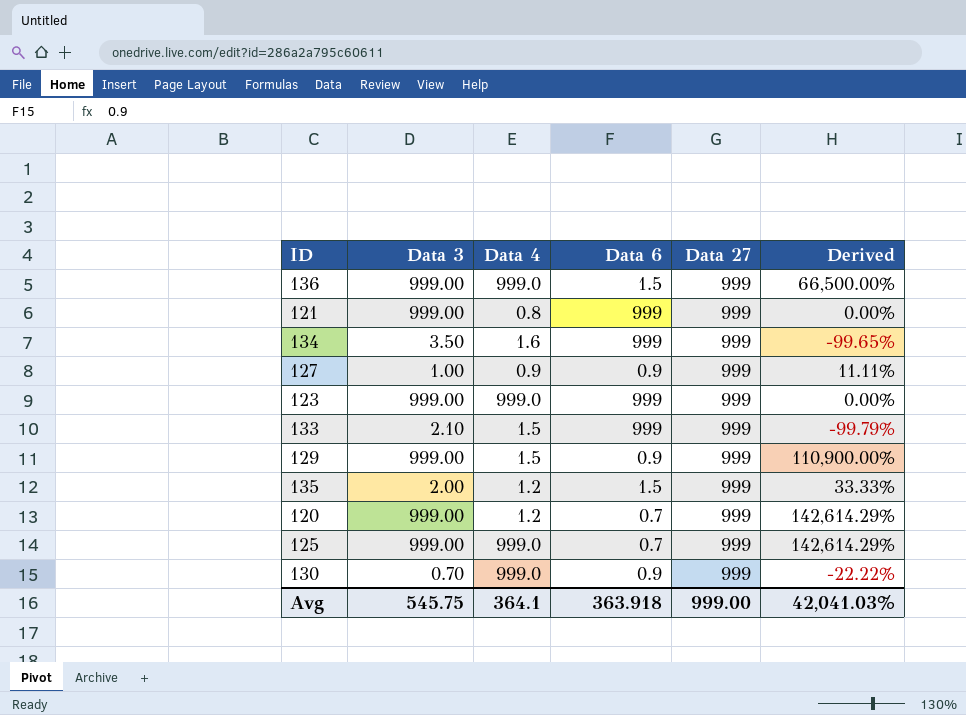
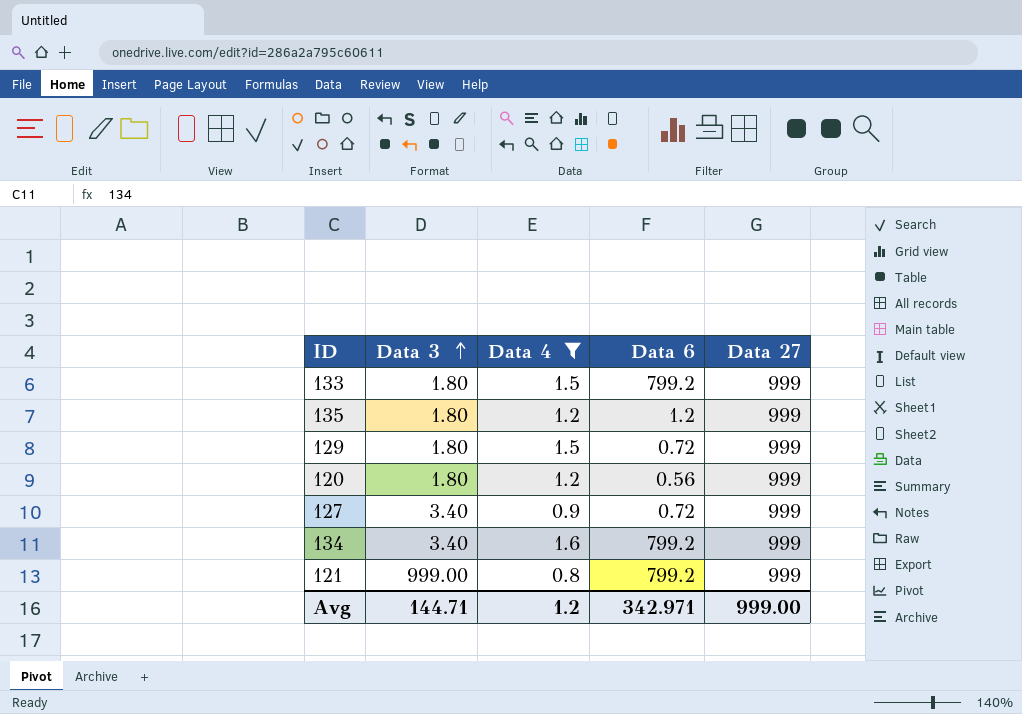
filter: none -> Data 4 != 999.0
row order: none -> Data 3 ascending
column Derived | formula: ([Data 3] - [Data 6]) / [Data 6] -> none
133 | Data 3: 2.10 -> 1.80
133 | Data 6: 999 -> 799.2
135 | Data 3: 2.00 -> 1.80
135 | Data 6: 1.5 -> 1.2
129 | Data 3: 999.00 -> 1.80
129 | Data 6: 0.9 -> 0.72
120 | Data 3: 999.00 -> 1.80
120 | Data 6: 0.7 -> 0.56
127 | Data 3: 1.00 -> 3.40
127 | Data 6: 0.9 -> 0.72
134 | Data 3: 3.50 -> 3.40
134 | Data 6: 999 -> 799.2
121 | Data 6: 999 -> 799.2
Avg | Data 3: 545.75 -> 144.71
Avg | Data 4: 364.1 -> 1.2
Avg | Data 6: 363.918 -> 342.971

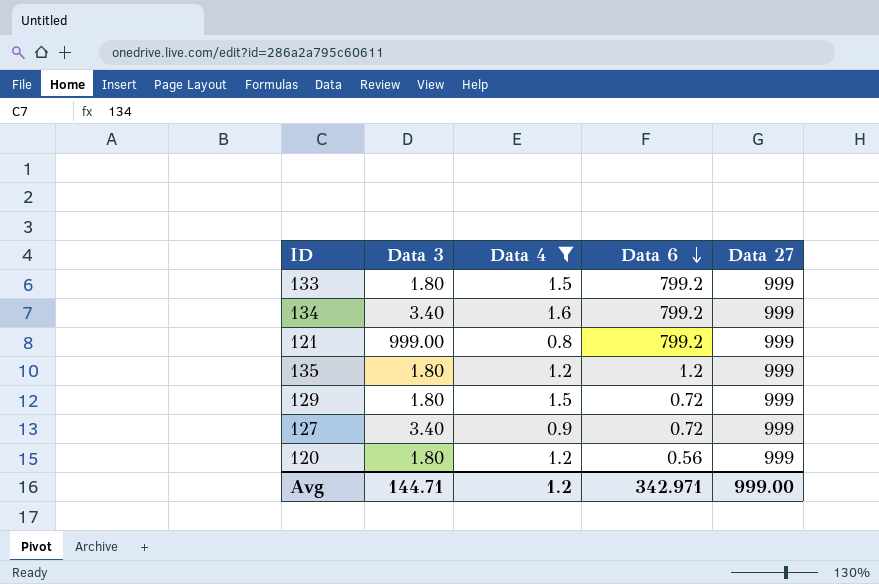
row order: Data 3 ascending -> Data 6 descending

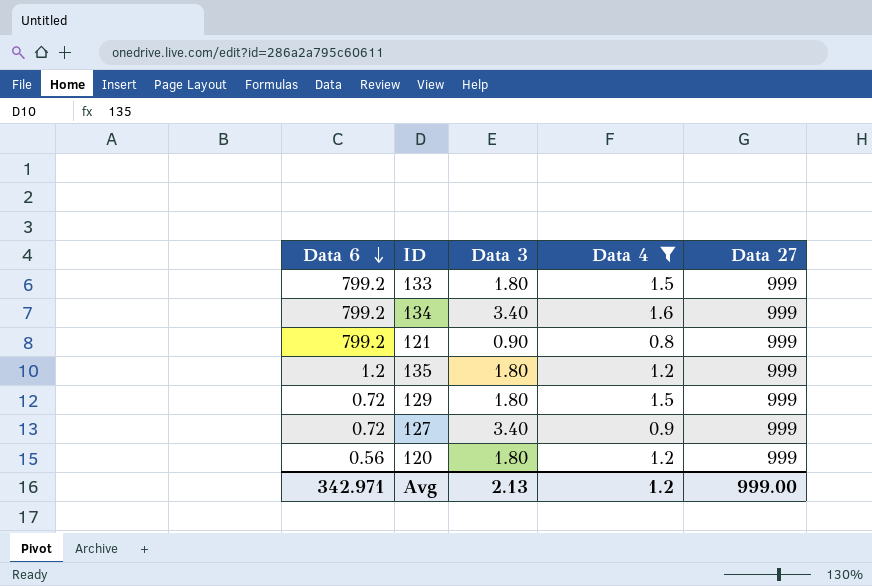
column Data 6 | position: 4 -> 1
121 | Data 3: 999.00 -> 0.90
Avg | Data 3: 144.71 -> 2.13

